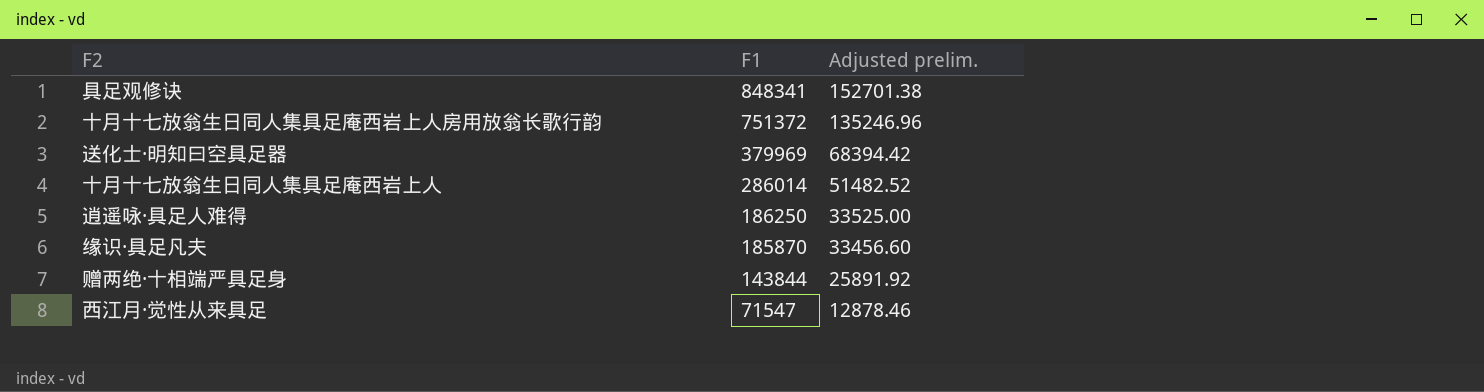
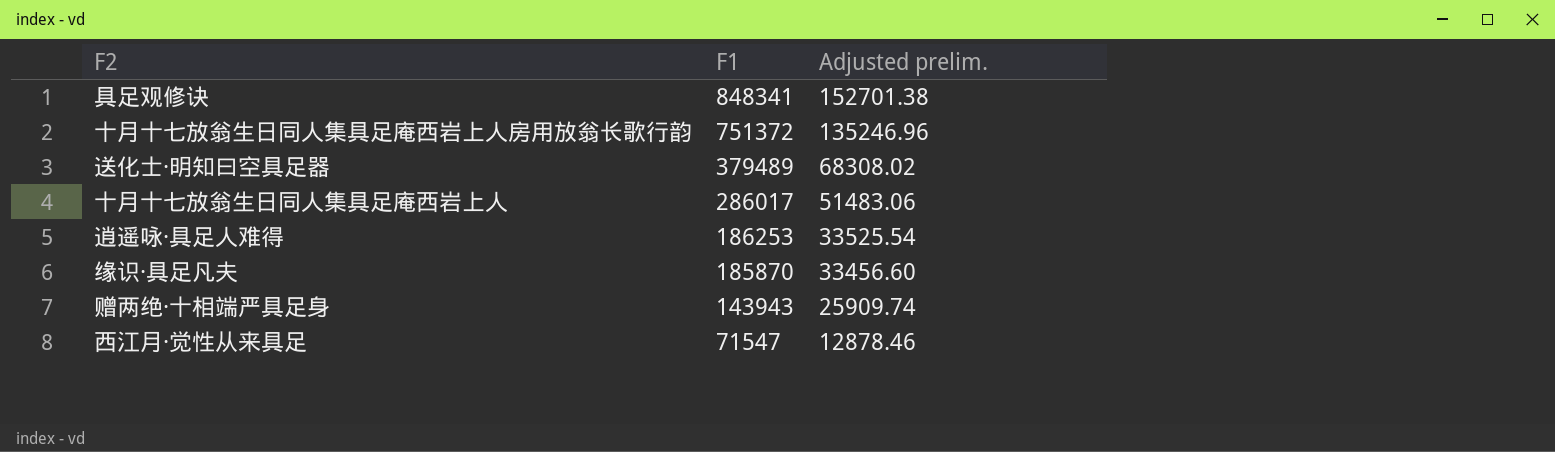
送化士·明知曰空具足器 | F1: 379969 -> 379489
送化士·明知曰空具足器 | Adjusted prelim.: 68394.42 -> 68308.02
十月十七放翁生日同人集具足庵西岩上人 | F1: 286014 -> 286017
十月十七放翁生日同人集具足庵西岩上人 | Adjusted prelim.: 51482.52 -> 51483.06
逍遥咏·具足人难得 | F1: 186250 -> 186253
逍遥咏·具足人难得 | Adjusted prelim.: 33525.00 -> 33525.54
赠两绝·十相端严具足身 | F1: 143844 -> 143943
赠两绝·十相端严具足身 | Adjusted prelim.: 25891.92 -> 25909.74

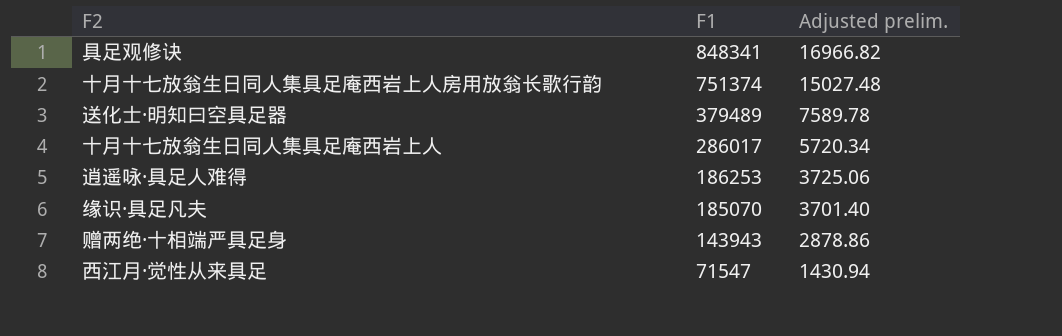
column Adjusted prelim. | formula: [F1] * 0.18 -> [F1] * 0.02
十月十七放翁生日同人集具足庵西岩上人房用放翁长歌行韵 | F1: 751372 -> 751374
缘识·具足凡夫 | F1: 185870 -> 185070

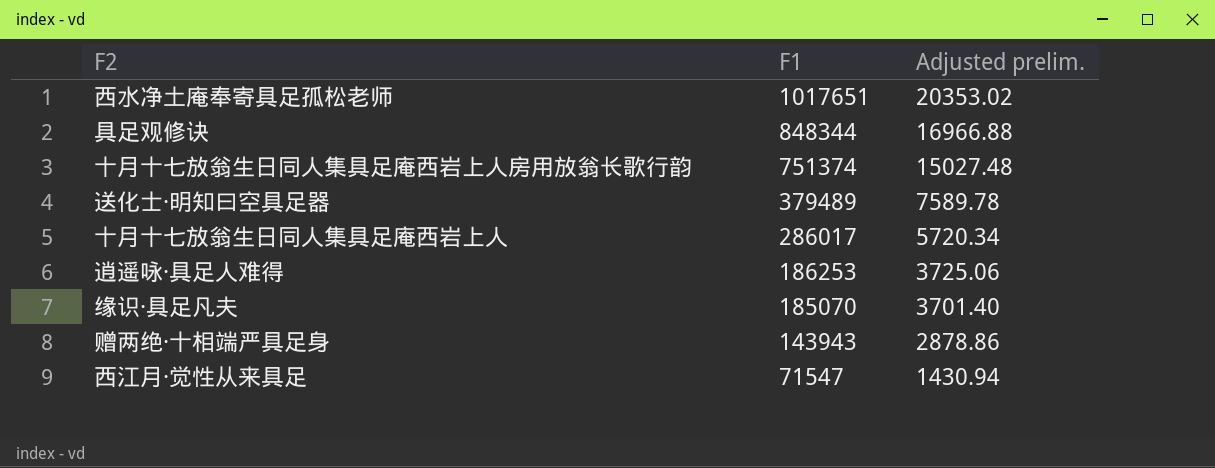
row 西水净土庵奉寄具足孤松老师: none -> 1017651 | 20353.02
具足观修诀 | F1: 848341 -> 848344
具足观修诀 | Adjusted prelim.: 16966.82 -> 16966.88

